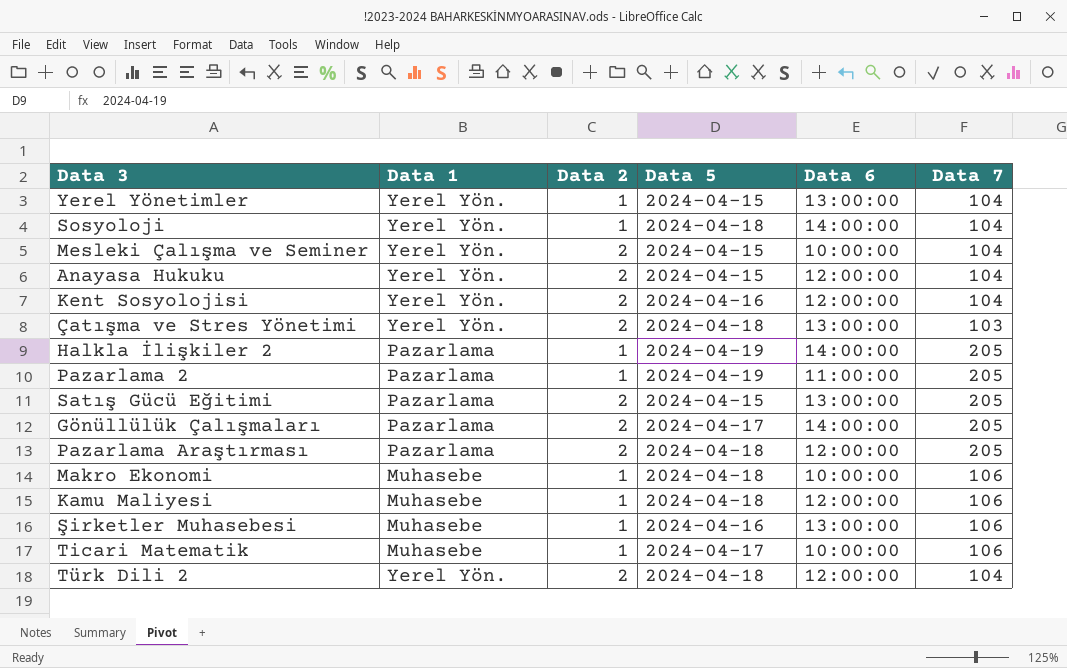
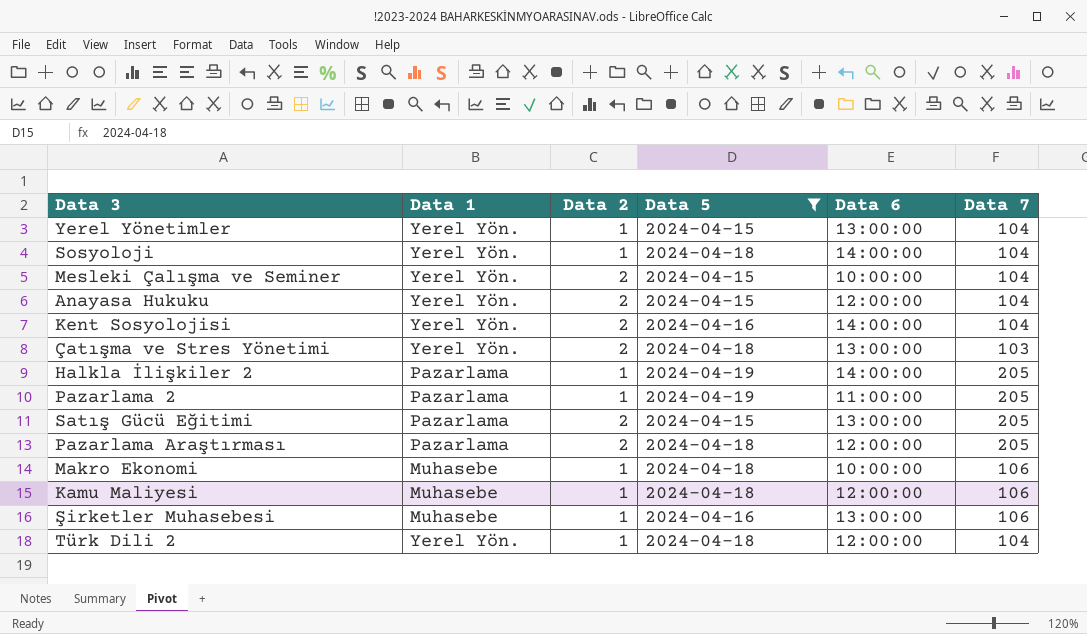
filter: none -> Data 5 != 2024-04-17
Kent Sosyolojisi | Data 6: 12:00:00 -> 14:00:00
Türk Dili 2 | Data 2: 2 -> 1

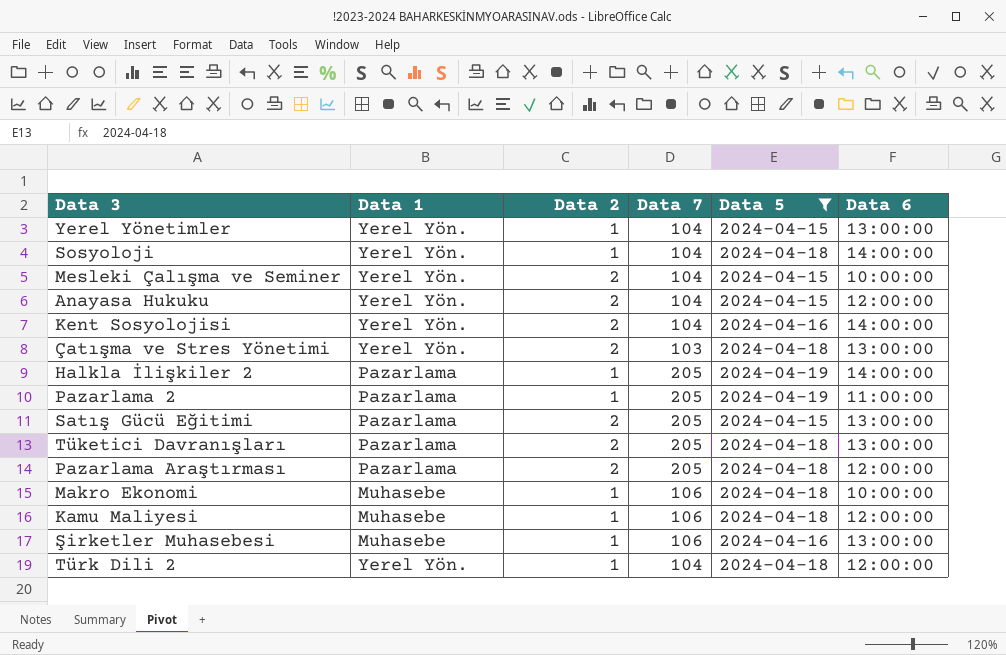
column Data 7 | position: 6 -> 4
row Tüketici Davranışları: none -> Pazarlama | 2 | 205 | 2024-04-18 | 13:00:00

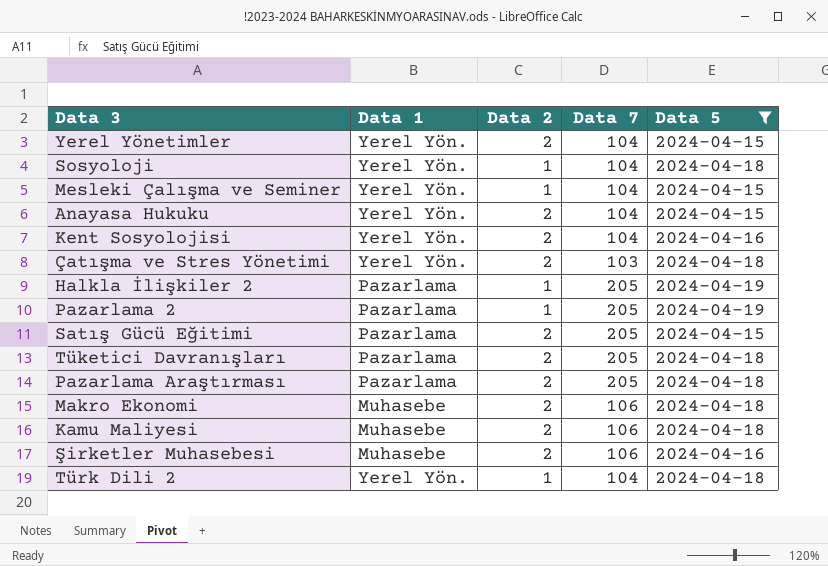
column Data 6 | position: 6 -> none
Yerel Yönetimler | Data 2: 1 -> 2
Mesleki Çalışma ve Seminer | Data 2: 2 -> 1
Makro Ekonomi | Data 2: 1 -> 2
Kamu Maliyesi | Data 2: 1 -> 2
Şirketler Muhasebesi | Data 2: 1 -> 2

